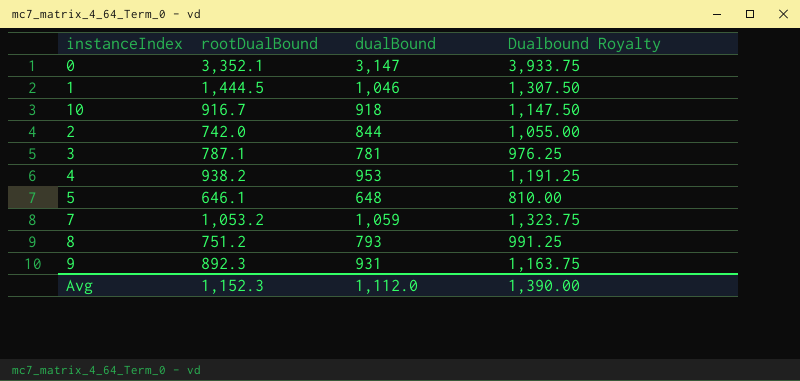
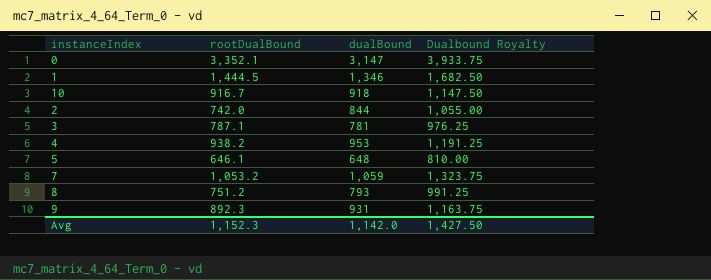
1 | dualBound: 1,046 -> 1,346
1 | Dualbound Royalty: 1,307.50 -> 1,682.50
Avg | dualBound: 1,112.0 -> 1,142.0
Avg | Dualbound Royalty: 1,390.00 -> 1,427.50

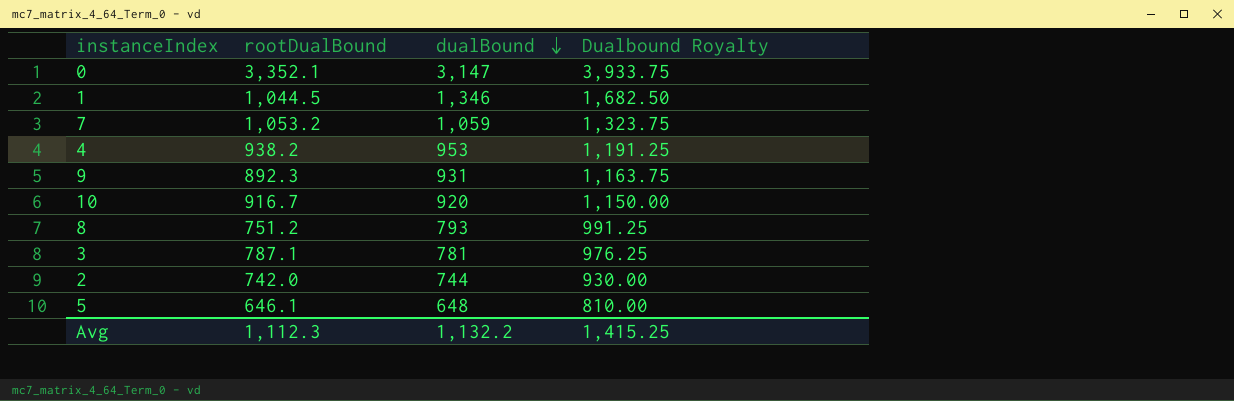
row order: none -> dualBound descending
1 | rootDualBound: 1,444.5 -> 1,044.5
10 | dualBound: 918 -> 920
10 | Dualbound Royalty: 1,147.50 -> 1,150.00
2 | dualBound: 844 -> 744
2 | Dualbound Royalty: 1,055.00 -> 930.00
Avg | rootDualBound: 1,152.3 -> 1,112.3
Avg | dualBound: 1,142.0 -> 1,132.2
Avg | Dualbound Royalty: 1,427.50 -> 1,415.25

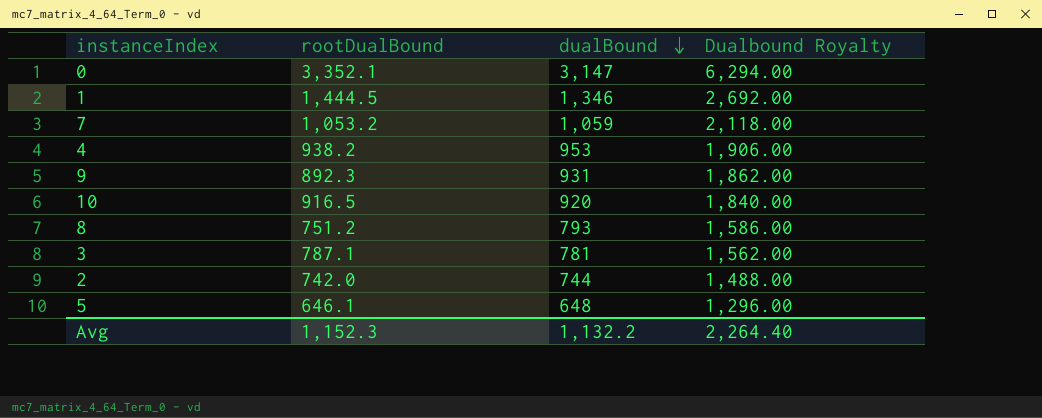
column Dualbound Royalty | formula: [dualBound] * 1.25 -> [dualBound] * 2
1 | rootDualBound: 1,044.5 -> 1,444.5
10 | rootDualBound: 916.7 -> 916.5
Avg | rootDualBound: 1,112.3 -> 1,152.3
Avg | Dualbound Royalty: 1,415.25 -> 2,264.40

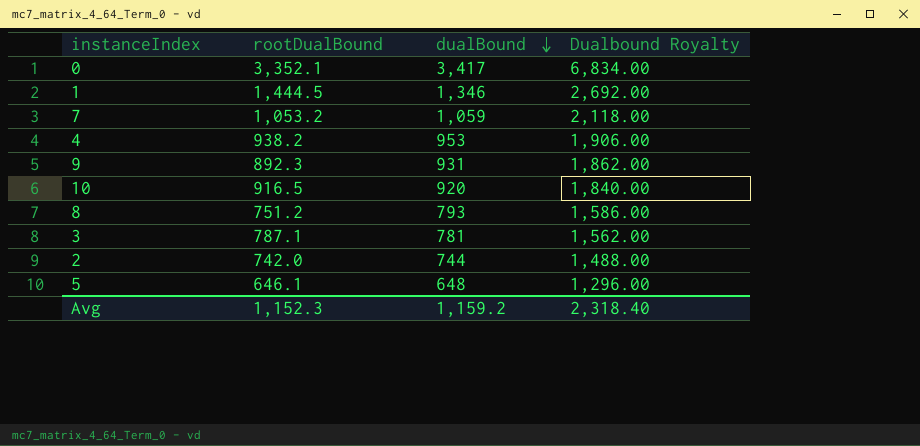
0 | dualBound: 3,147 -> 3,417
0 | Dualbound Royalty: 6,294.00 -> 6,834.00
Avg | dualBound: 1,132.2 -> 1,159.2
Avg | Dualbound Royalty: 2,264.40 -> 2,318.40

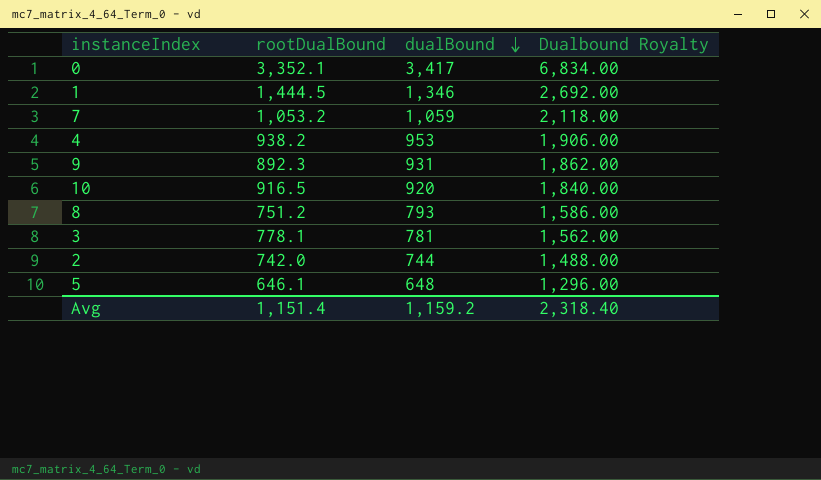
3 | rootDualBound: 787.1 -> 778.1
Avg | rootDualBound: 1,152.3 -> 1,151.4

